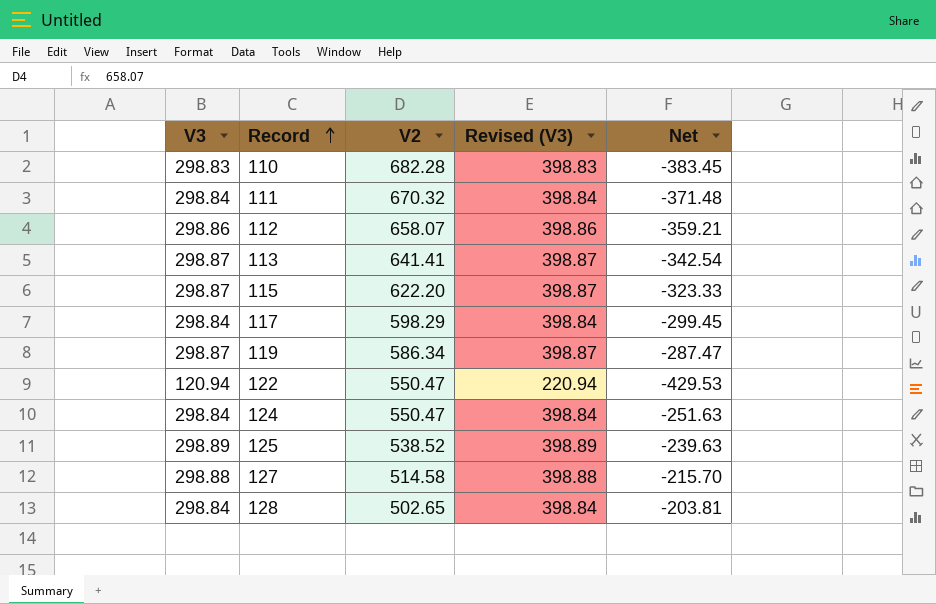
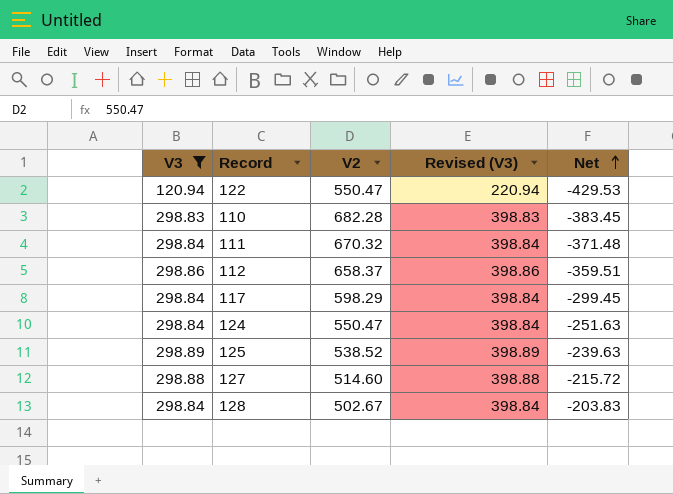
filter: none -> V3 != 298.87
row order: Record ascending -> Net ascending
112 | V2: 658.07 -> 658.37
112 | Net: -359.21 -> -359.51
127 | V2: 514.58 -> 514.60
127 | Net: -215.70 -> -215.72
128 | V2: 502.65 -> 502.67
128 | Net: -203.81 -> -203.83

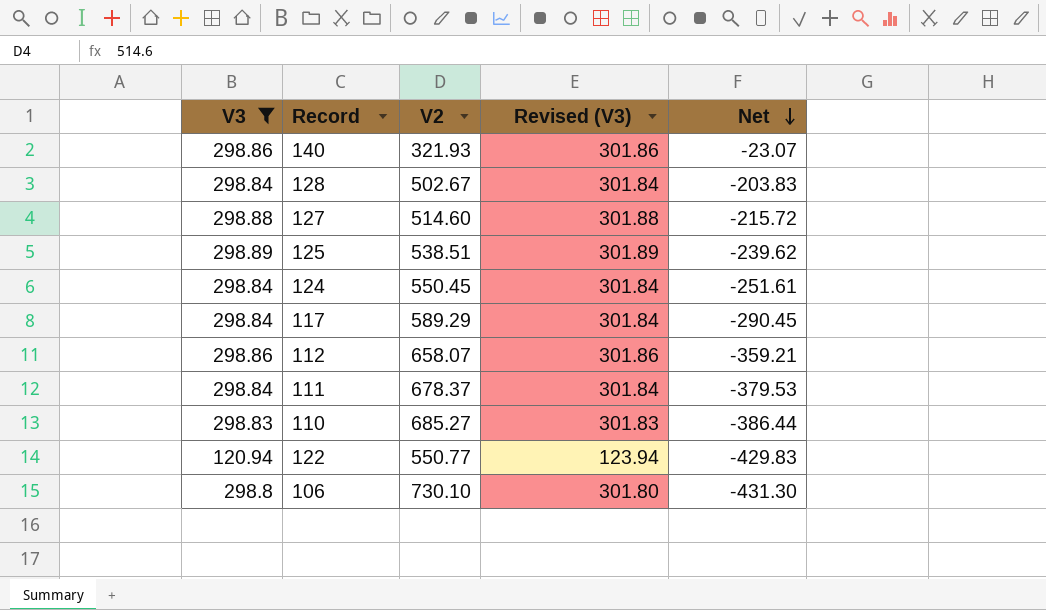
row order: Net ascending -> Net descending
column Revised (V3) | formula: [V3] + 100 -> [V3] + 3
row 140: none -> 298.86 | 321.93 | 301.86 | -23.07
125 | V2: 538.52 -> 538.51
125 | Net: -239.63 -> -239.62
124 | V2: 550.47 -> 550.45
124 | Net: -251.63 -> -251.61
117 | V2: 598.29 -> 589.29
117 | Net: -299.45 -> -290.45
112 | V2: 658.37 -> 658.07
112 | Net: -359.51 -> -359.21
111 | V2: 670.32 -> 678.37
111 | Net: -371.48 -> -379.53
110 | V2: 682.28 -> 685.27
110 | Net: -383.45 -> -386.44
122 | V2: 550.47 -> 550.77
122 | Net: -429.53 -> -429.83
row 106: none -> 298.8 | 730.10 | 301.80 | -431.30

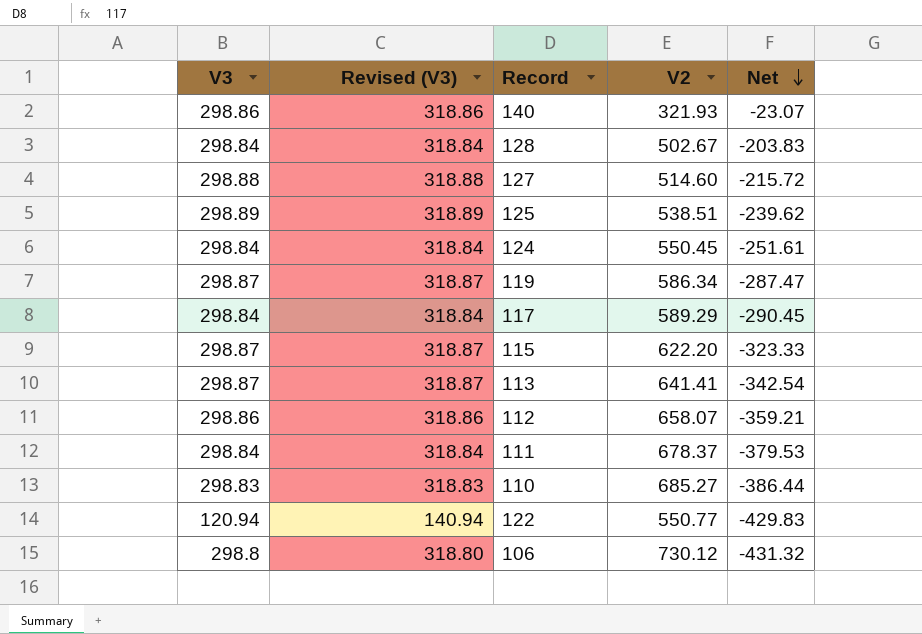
filter: V3 != 298.87 -> none
column Revised (V3) | formula: [V3] + 3 -> [V3] + 20
column Revised (V3) | position: 4 -> 2
106 | V2: 730.10 -> 730.12
106 | Net: -431.30 -> -431.32

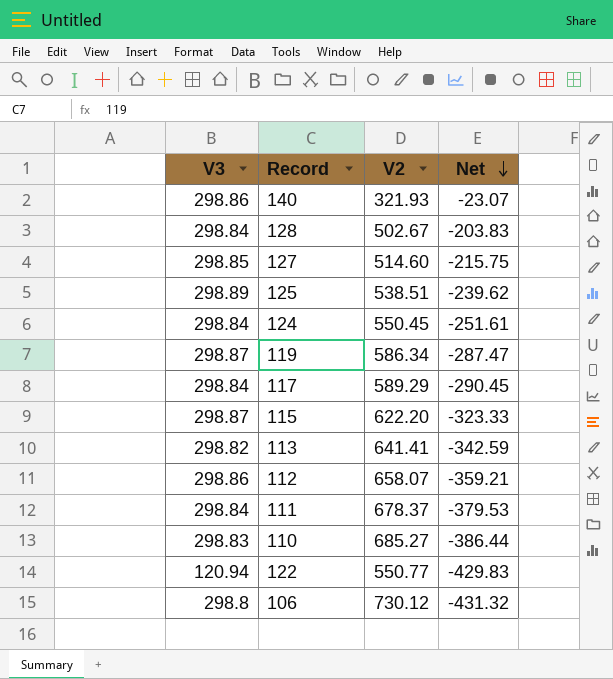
column Revised (V3) | formula: [V3] + 20 -> none
127 | V3: 298.88 -> 298.85
127 | Net: -215.72 -> -215.75
113 | V3: 298.87 -> 298.82
113 | Net: -342.54 -> -342.59

